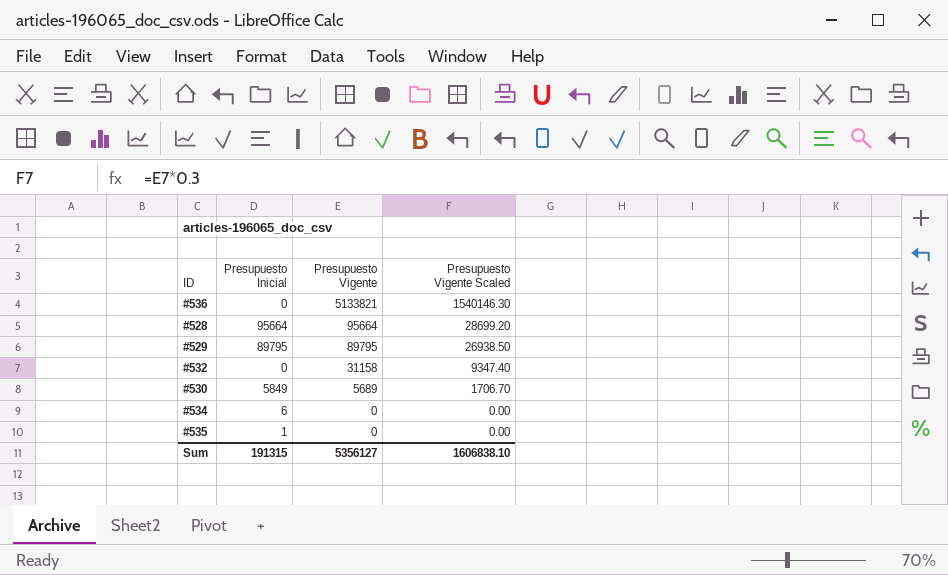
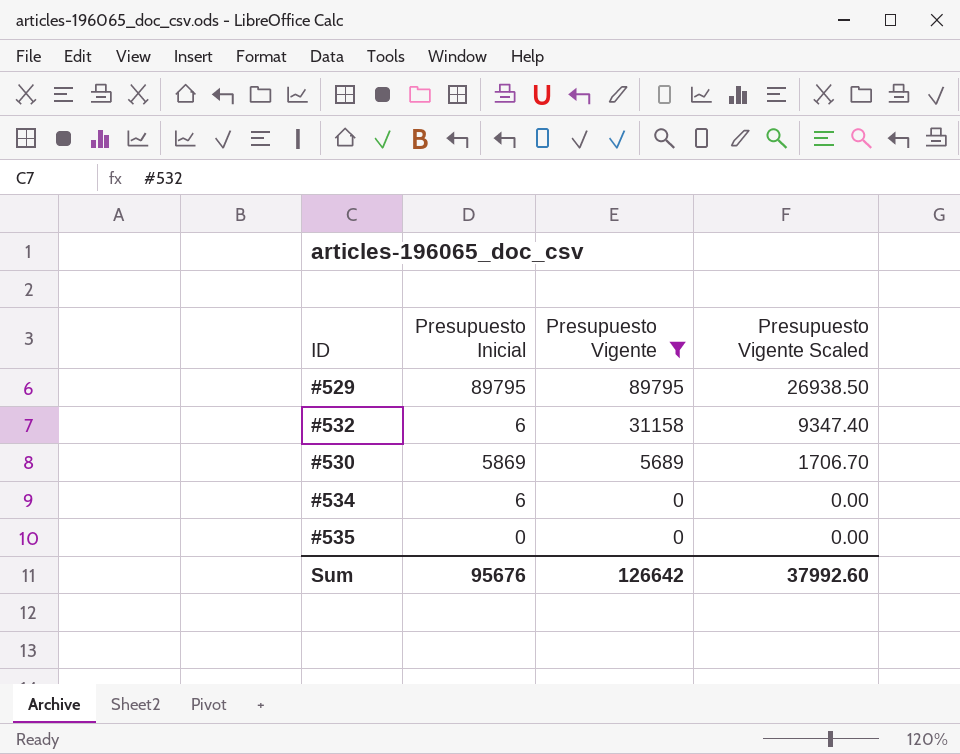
filter: none -> Presupuesto Vigente <= 89795
#532 | Presupuesto Inicial: 0 -> 6
#530 | Presupuesto Inicial: 5849 -> 5869
#535 | Presupuesto Inicial: 1 -> 0
Sum | Presupuesto Inicial: 191315 -> 95676
Sum | Presupuesto Vigente: 5356127 -> 126642
Sum | Presupuesto Vigente Scaled: 1606838.10 -> 37992.60

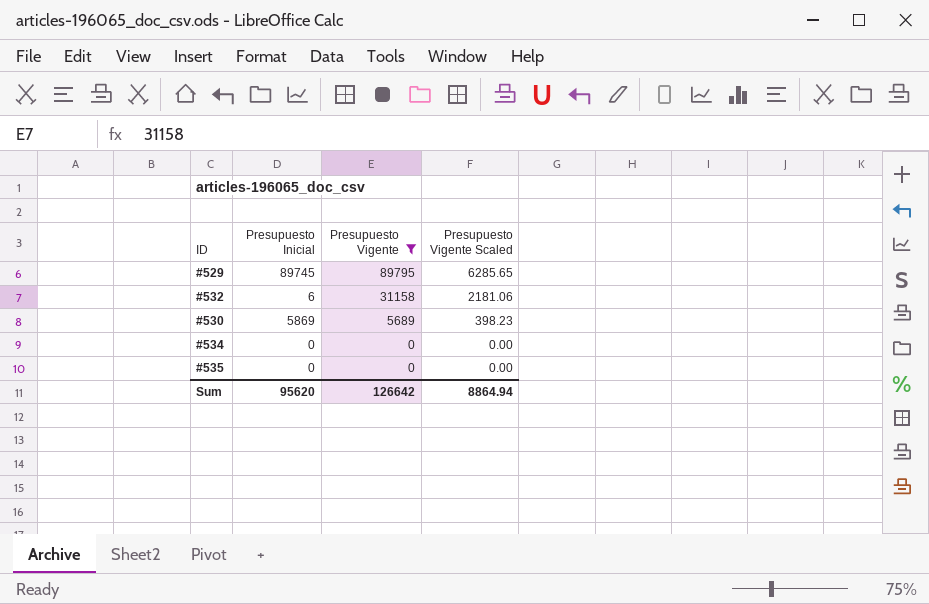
column Presupuesto Vigente Scaled | formula: [Presupuesto Vigente] * 0.3 -> [Presupuesto Vigente] * 0.07
#529 | Presupuesto Inicial: 89795 -> 89745
#534 | Presupuesto Inicial: 6 -> 0
Sum | Presupuesto Inicial: 95676 -> 95620
Sum | Presupuesto Vigente Scaled: 37992.60 -> 8864.94

